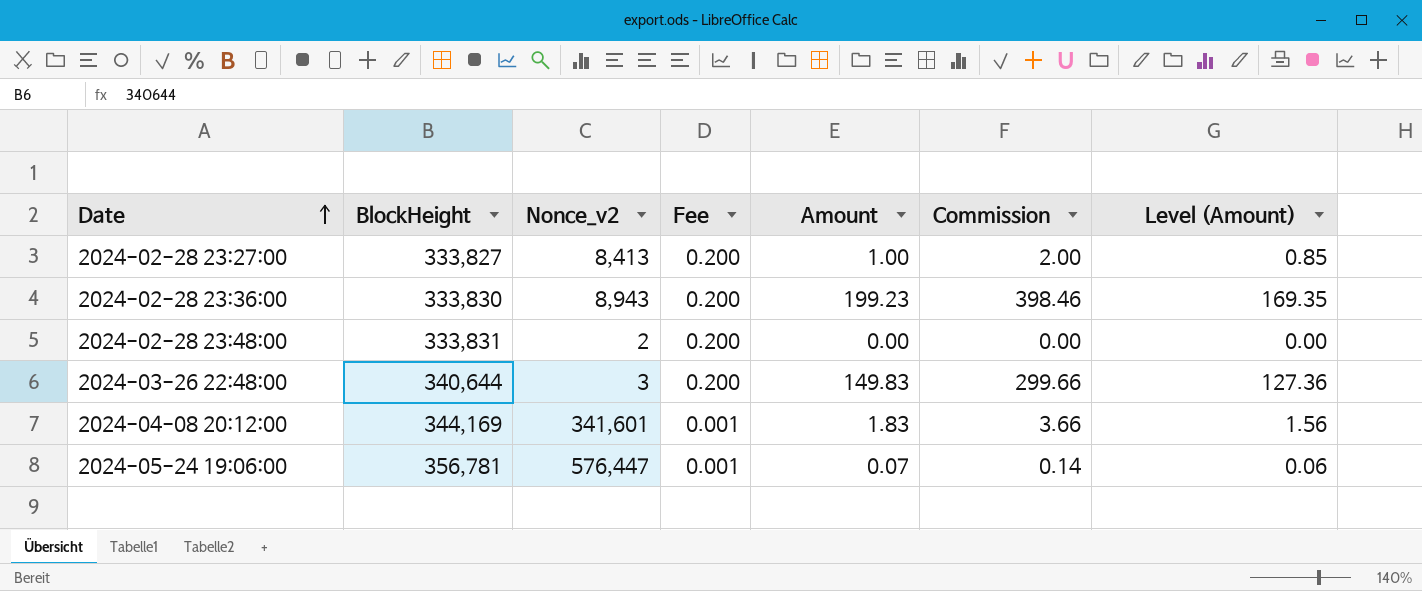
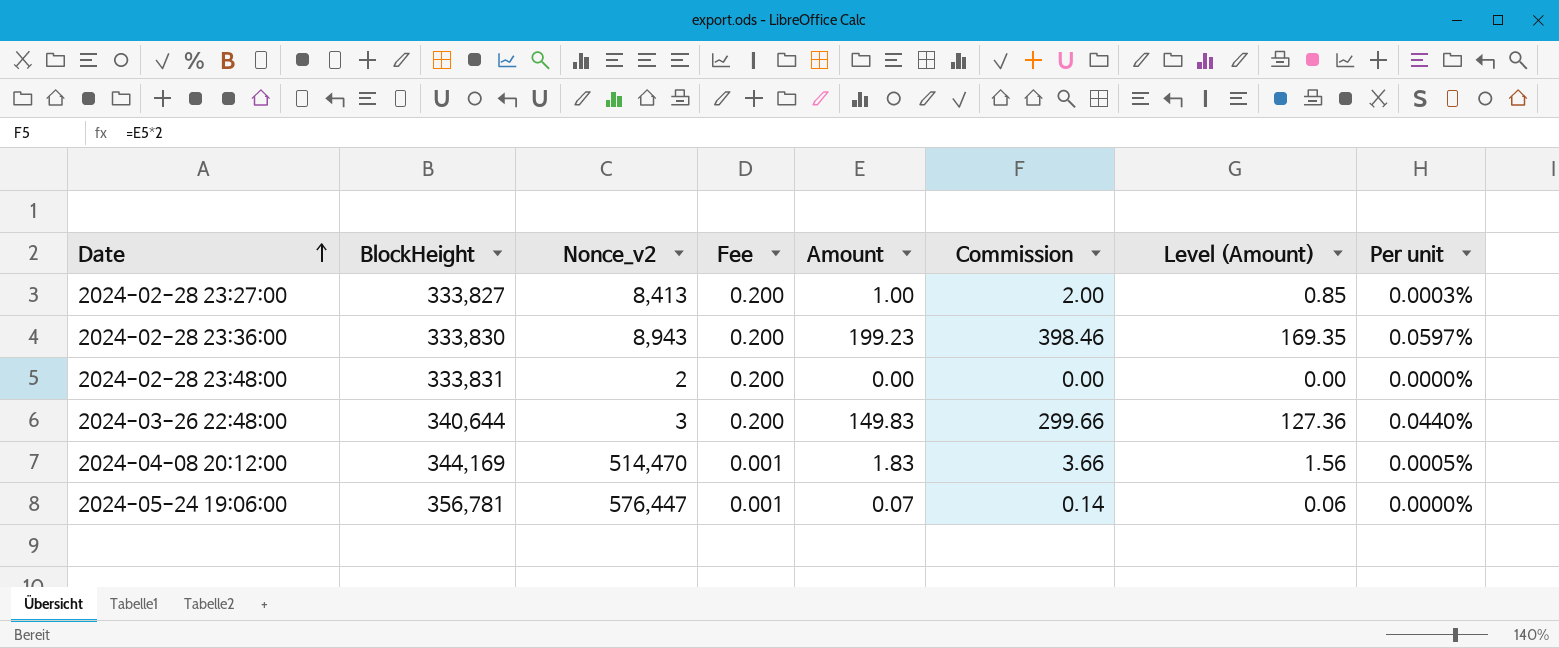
column Per unit | formula: none -> [Amount] / [BlockHeight]
2024-04-08 20:12:00 | Nonce_v2: 341,601 -> 514,470

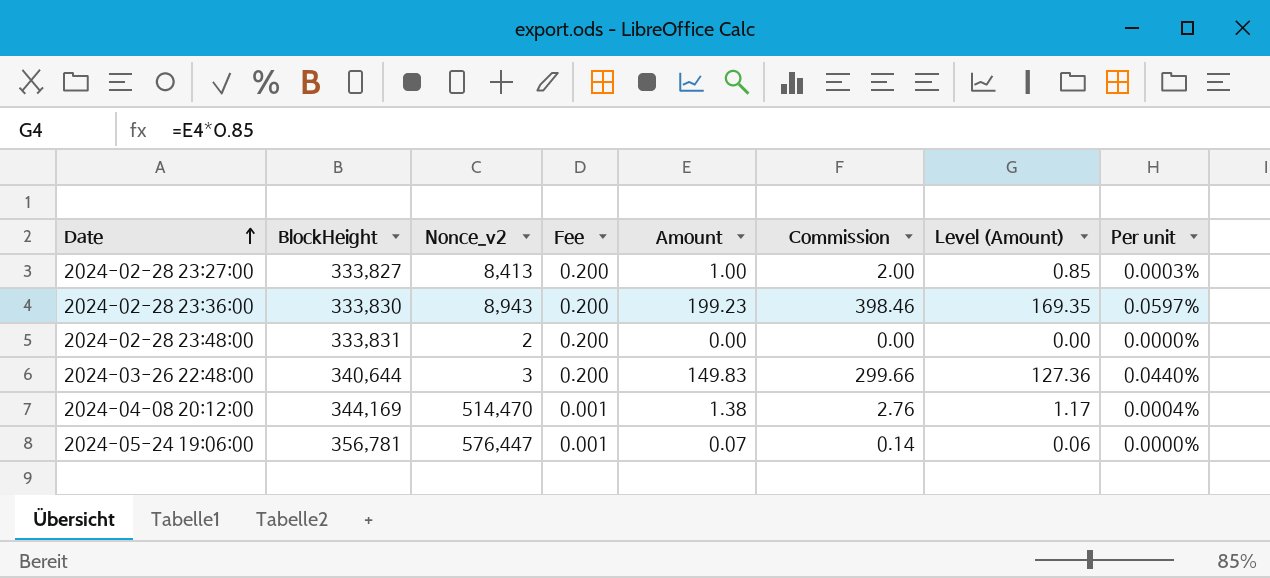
2024-04-08 20:12:00 | Amount: 1.83 -> 1.38
2024-04-08 20:12:00 | Commission: 3.66 -> 2.76
2024-04-08 20:12:00 | Level (Amount): 1.56 -> 1.17
2024-04-08 20:12:00 | Per unit: 0.0005% -> 0.0004%

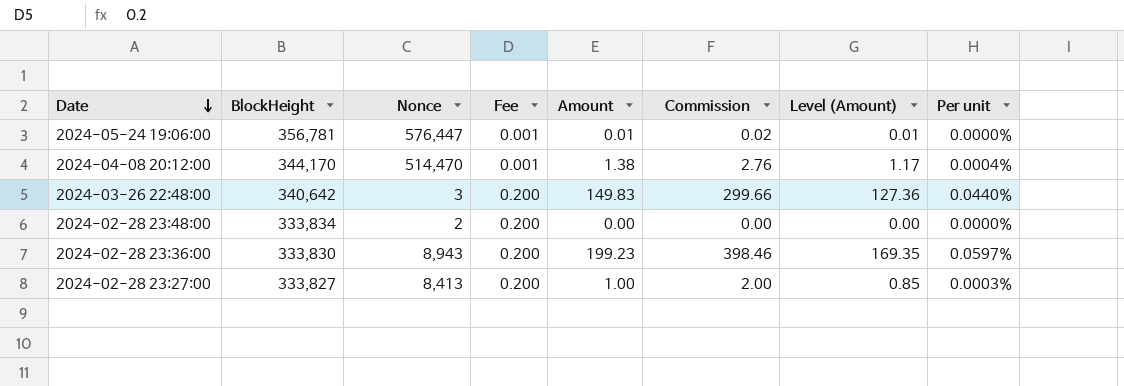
row order: Date ascending -> Date descending
column name: Nonce_v2 -> Nonce
2024-05-24 19:06:00 | Amount: 0.07 -> 0.01
2024-05-24 19:06:00 | Commission: 0.14 -> 0.02
2024-05-24 19:06:00 | Level (Amount): 0.06 -> 0.01
2024-04-08 20:12:00 | BlockHeight: 344,169 -> 344,170
2024-03-26 22:48:00 | BlockHeight: 340,644 -> 340,642
2024-02-28 23:48:00 | BlockHeight: 333,831 -> 333,834

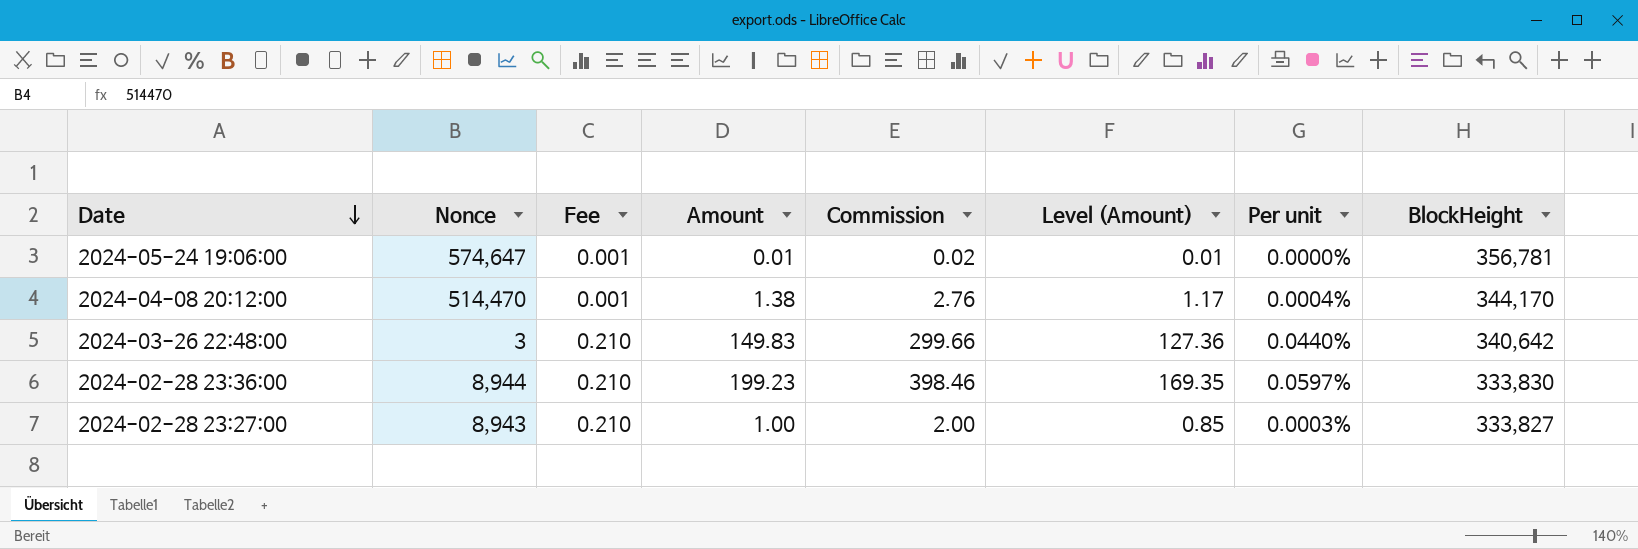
column BlockHeight | position: 2 -> 8
row 2024-02-28 23:48:00: 333,834 | 2 | 0.200 | 0.00 | 0.00 | 0.00 | 0.0000% -> none
2024-05-24 19:06:00 | Nonce: 576,447 -> 574,647
2024-03-26 22:48:00 | Fee: 0.200 -> 0.210
2024-02-28 23:36:00 | Nonce: 8,943 -> 8,944
2024-02-28 23:36:00 | Fee: 0.200 -> 0.210
2024-02-28 23:27:00 | Nonce: 8,413 -> 8,943
2024-02-28 23:27:00 | Fee: 0.200 -> 0.210

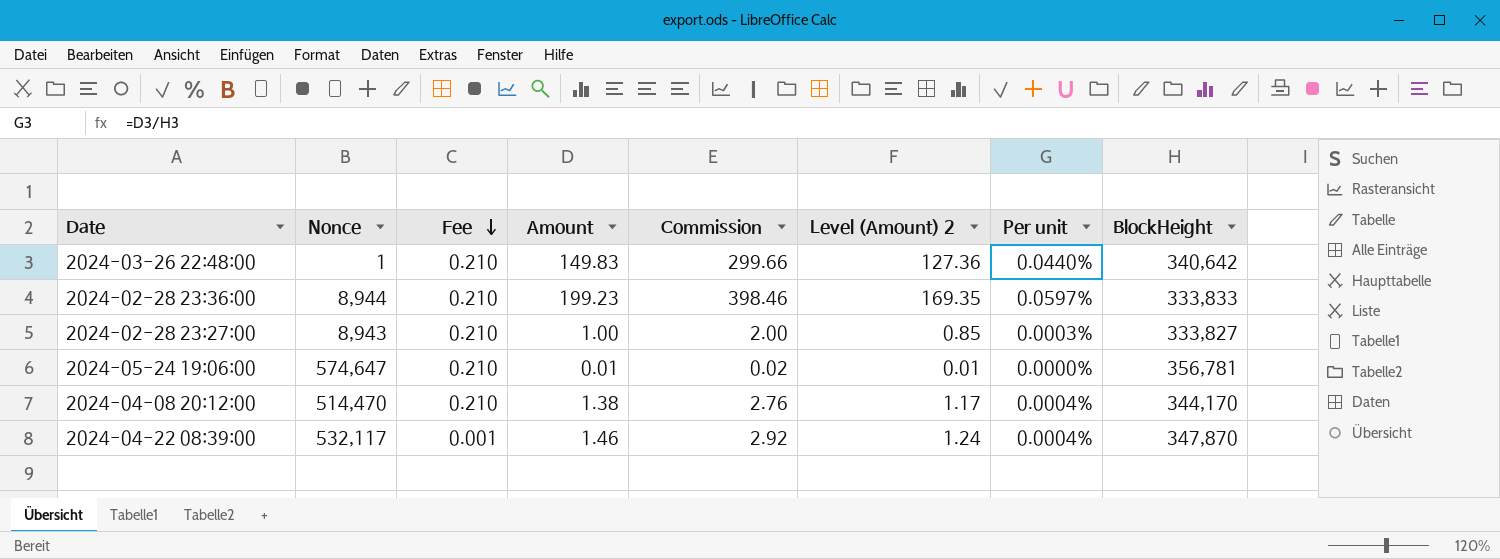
row order: Date descending -> Fee descending
column name: Level (Amount) -> Level (Amount) 2
2024-03-26 22:48:00 | Nonce: 3 -> 1
2024-02-28 23:36:00 | BlockHeight: 333,830 -> 333,833
2024-05-24 19:06:00 | Fee: 0.001 -> 0.210
2024-04-08 20:12:00 | Fee: 0.001 -> 0.210
row 2024-04-22 08:39:00: none -> 532,117 | 0.001 | 1.46 | 2.92 | 1.24 | 0.0004% | 347,870

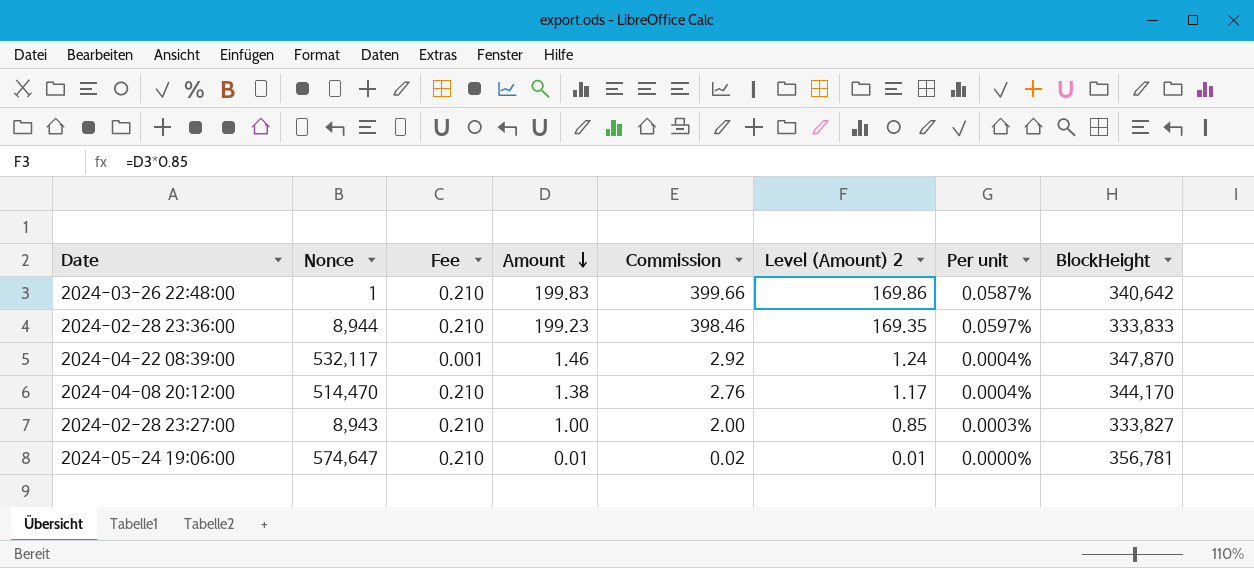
row order: Fee descending -> Amount descending
2024-03-26 22:48:00 | Amount: 149.83 -> 199.83
2024-03-26 22:48:00 | Commission: 299.66 -> 399.66
2024-03-26 22:48:00 | Level (Amount) 2: 127.36 -> 169.86
2024-03-26 22:48:00 | Per unit: 0.0440% -> 0.0587%

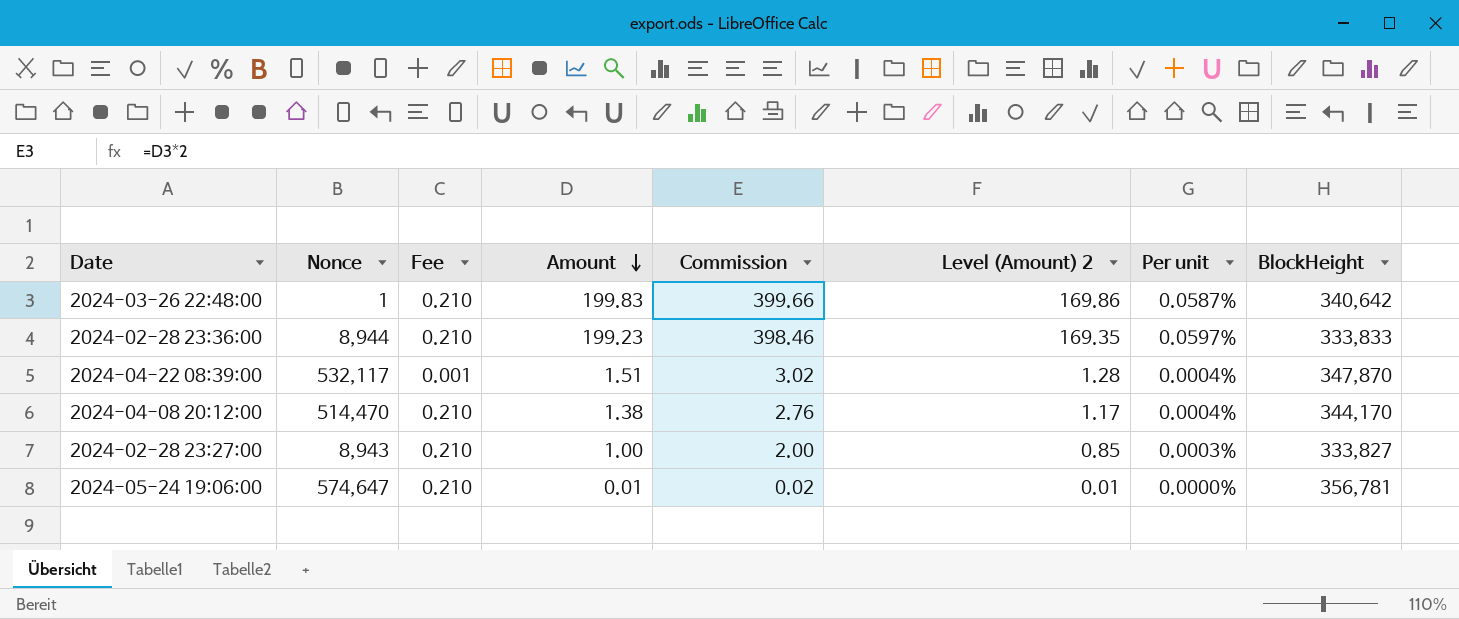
2024-04-22 08:39:00 | Amount: 1.46 -> 1.51
2024-04-22 08:39:00 | Commission: 2.92 -> 3.02
2024-04-22 08:39:00 | Level (Amount) 2: 1.24 -> 1.28

